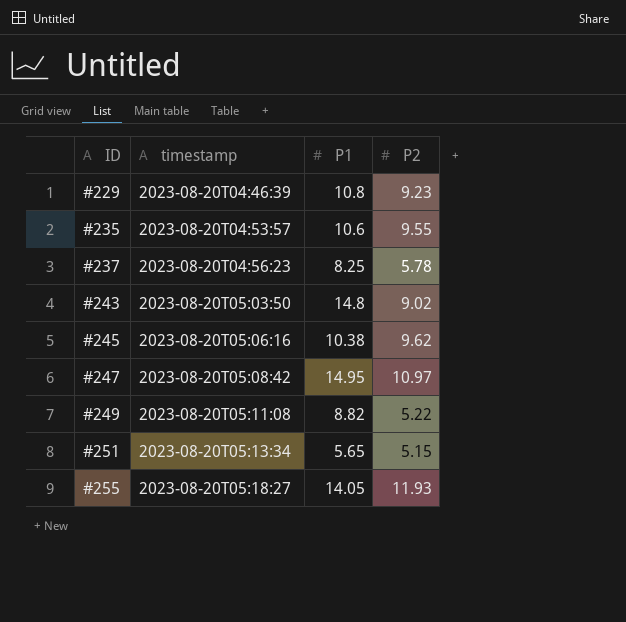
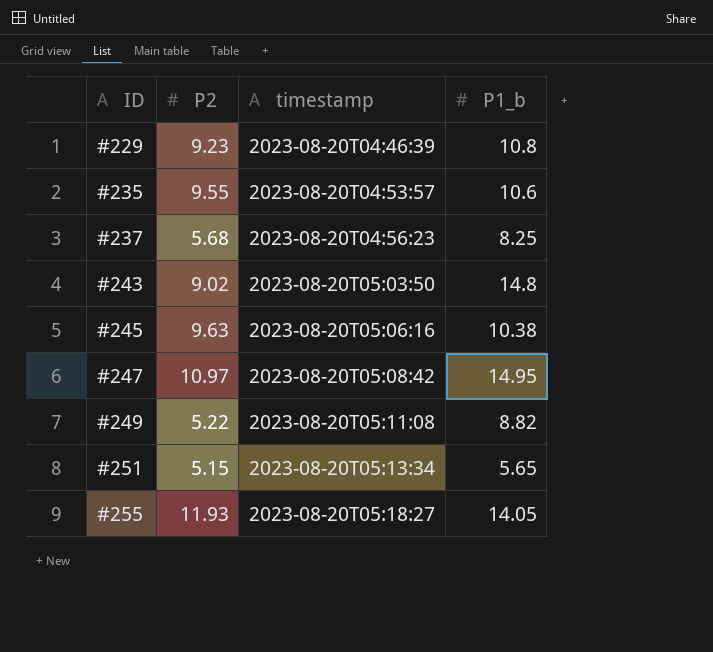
column P2 | position: 4 -> 2
column name: P1 -> P1_b
#237 | P2: 5.78 -> 5.68
#245 | P2: 9.62 -> 9.63

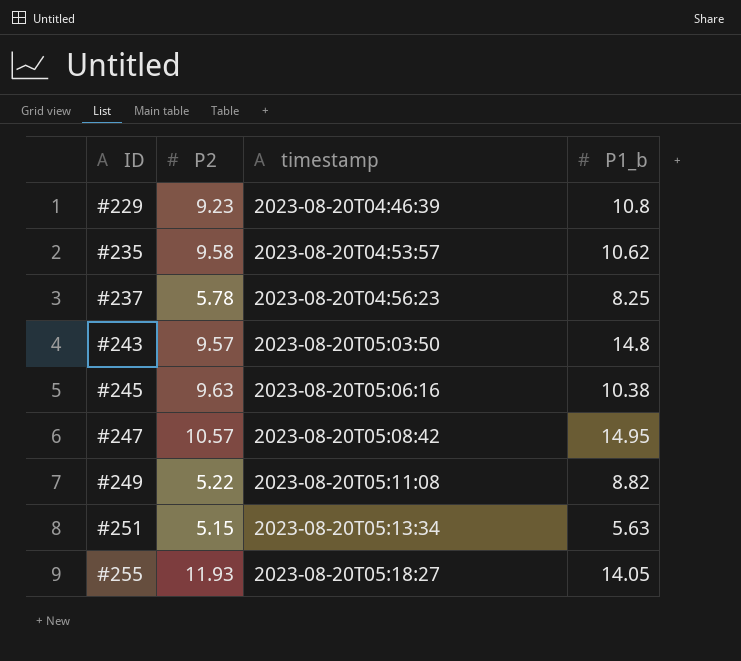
#235 | P2: 9.55 -> 9.58
#235 | P1_b: 10.6 -> 10.62
#237 | P2: 5.68 -> 5.78
#243 | P2: 9.02 -> 9.57
#247 | P2: 10.97 -> 10.57
#251 | P1_b: 5.65 -> 5.63

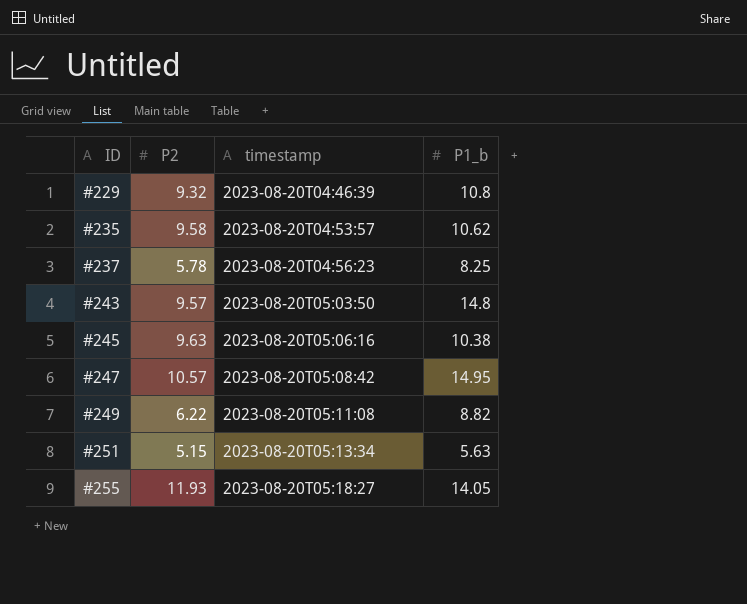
#229 | P2: 9.23 -> 9.32
#249 | P2: 5.22 -> 6.22

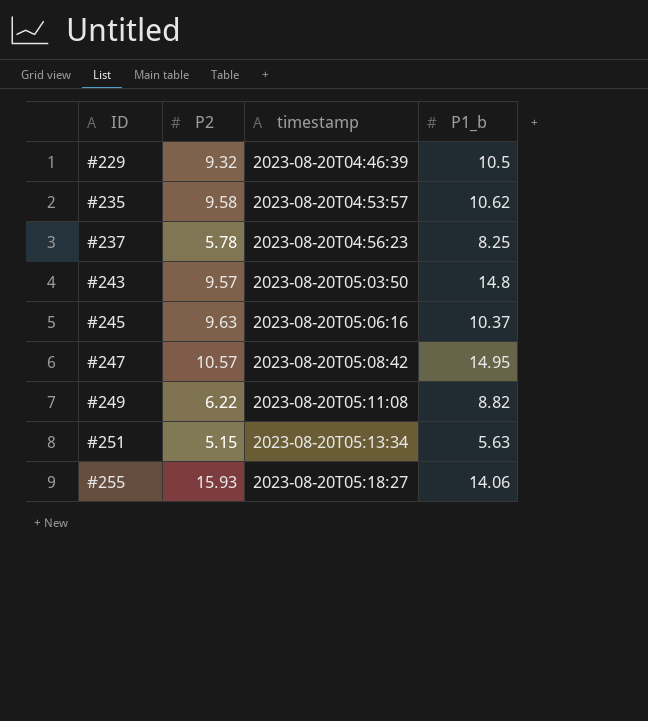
#229 | P1_b: 10.8 -> 10.5
#245 | P1_b: 10.38 -> 10.37
#255 | P2: 11.93 -> 15.93
#255 | P1_b: 14.05 -> 14.06

